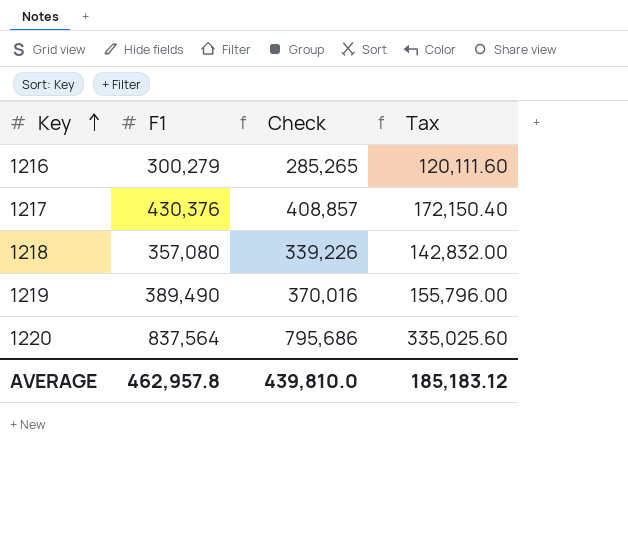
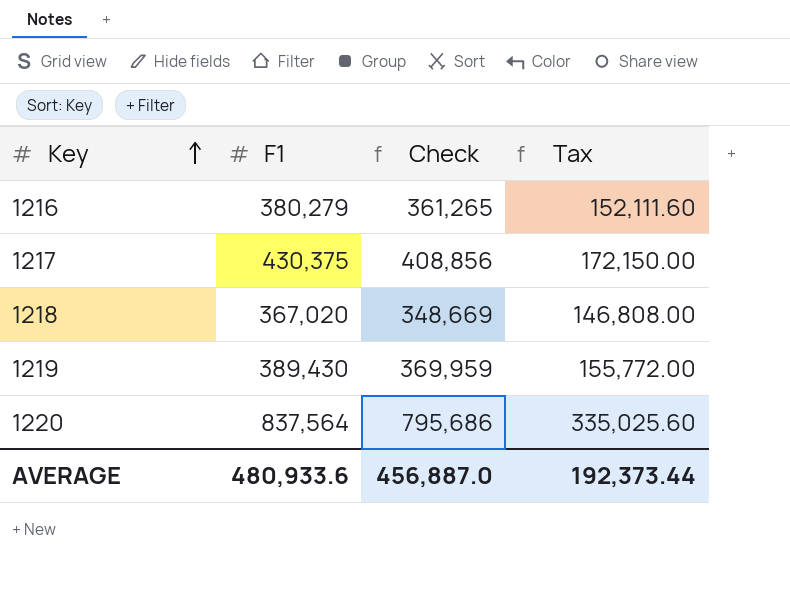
1216 | F1: 300,279 -> 380,279
1216 | Check: 285,265 -> 361,265
1216 | Tax: 120,111.60 -> 152,111.60
1217 | F1: 430,376 -> 430,375
1217 | Check: 408,857 -> 408,856
1217 | Tax: 172,150.40 -> 172,150.00
1218 | F1: 357,080 -> 367,020
1218 | Check: 339,226 -> 348,669
1218 | Tax: 142,832.00 -> 146,808.00
1219 | F1: 389,490 -> 389,430
1219 | Check: 370,016 -> 369,959
1219 | Tax: 155,796.00 -> 155,772.00
AVERAGE | F1: 462,957.8 -> 480,933.6
AVERAGE | Check: 439,810.0 -> 456,887.0
AVERAGE | Tax: 185,183.12 -> 192,373.44

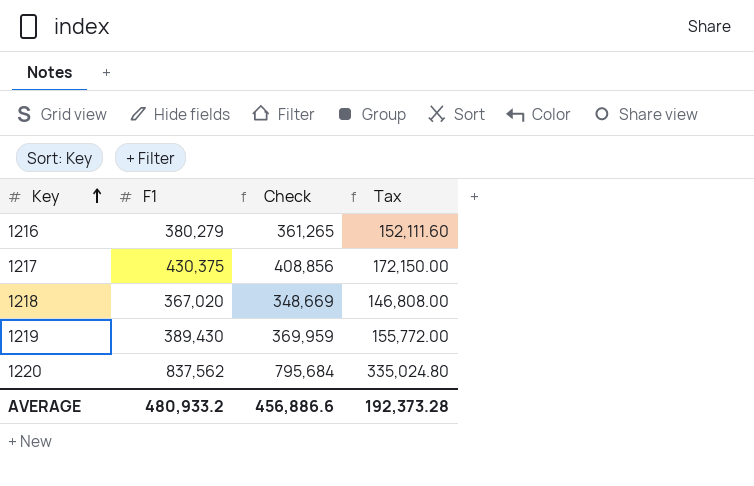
1220 | F1: 837,564 -> 837,562
1220 | Check: 795,686 -> 795,684
1220 | Tax: 335,025.60 -> 335,024.80
AVERAGE | F1: 480,933.6 -> 480,933.2
AVERAGE | Check: 456,887.0 -> 456,886.6
AVERAGE | Tax: 192,373.44 -> 192,373.28

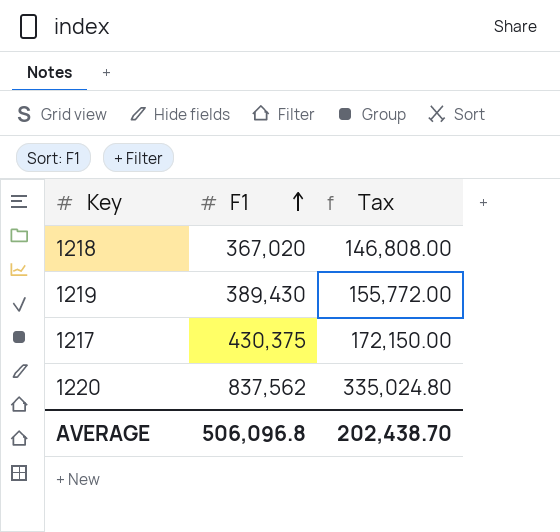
row order: Key ascending -> F1 ascending
column Check | formula: [F1] * 0.95 -> none
row 1216: 380,279 | 361,265 | 152,111.60 -> none
AVERAGE | F1: 480,933.2 -> 506,096.8
AVERAGE | Tax: 192,373.28 -> 202,438.70

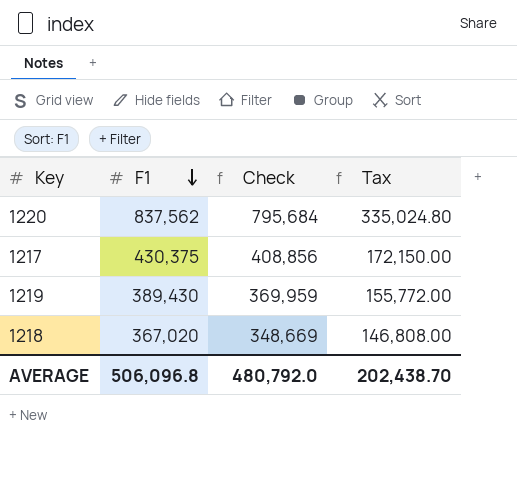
row order: F1 ascending -> F1 descending
column Check | formula: none -> [F1] * 0.95

